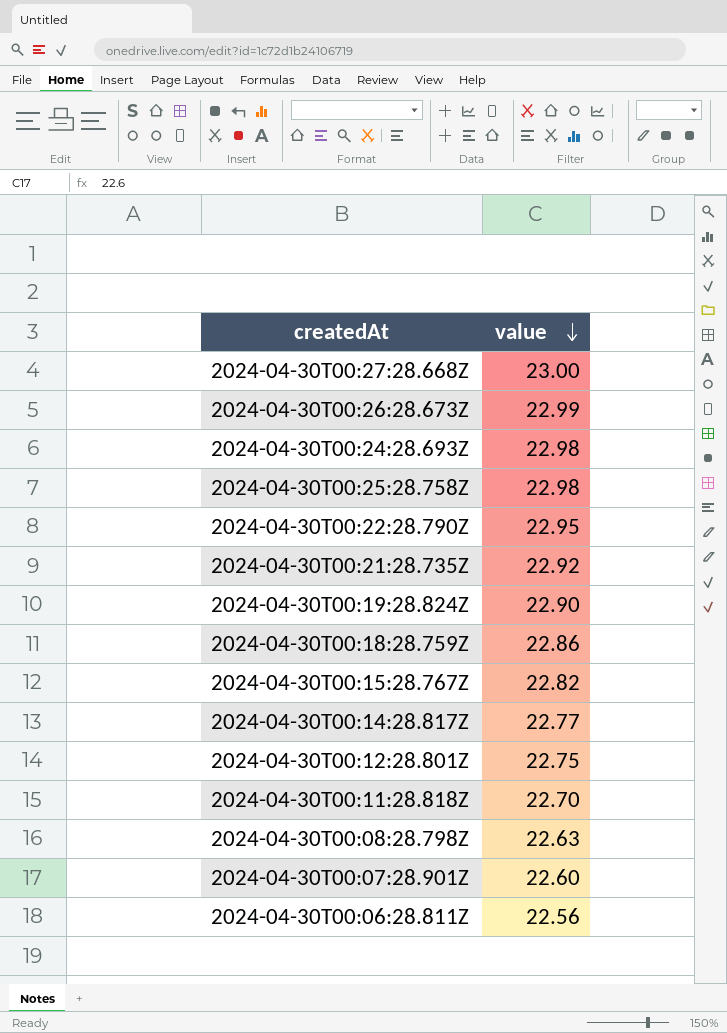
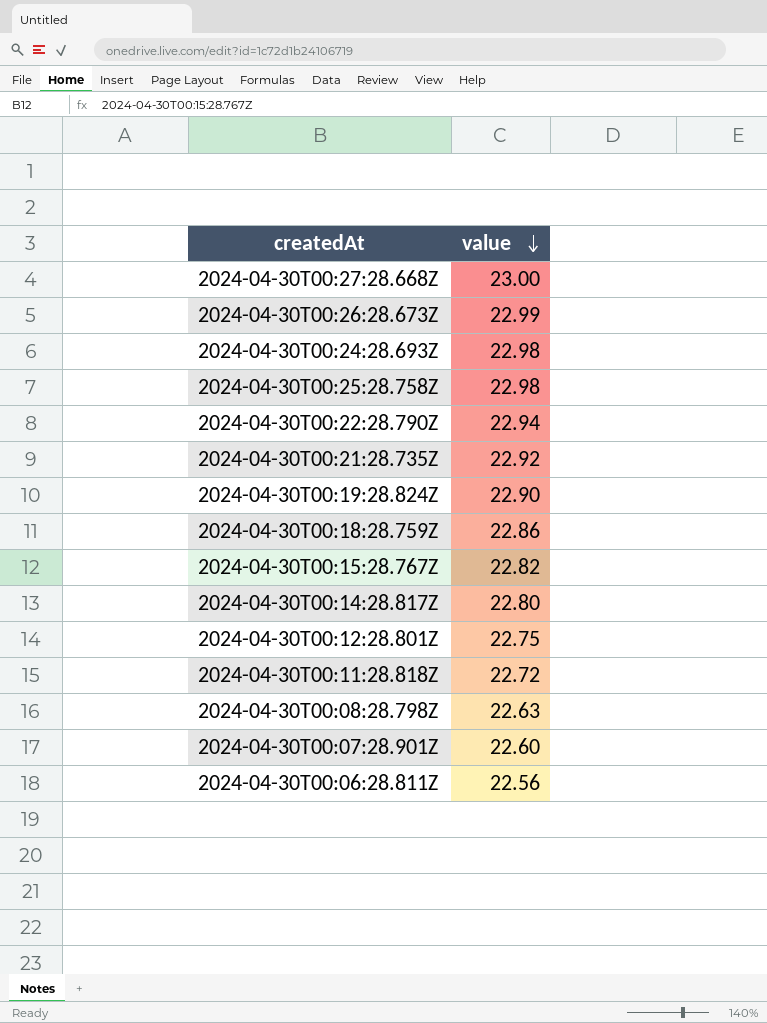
2024-04-30T00:22:28.790Z | value: 22.95 -> 22.94
2024-04-30T00:14:28.817Z | value: 22.77 -> 22.80
2024-04-30T00:11:28.818Z | value: 22.70 -> 22.72

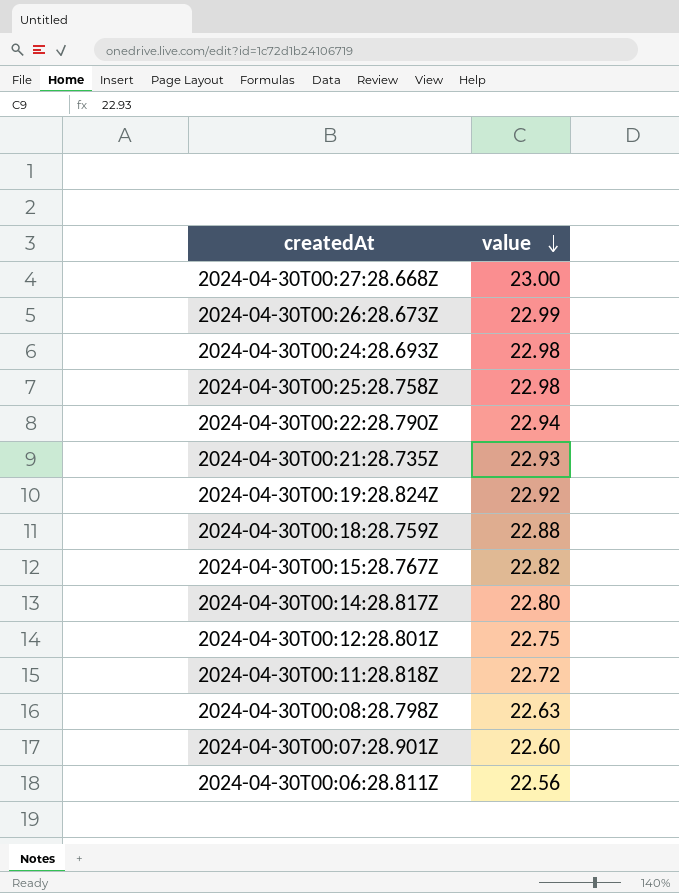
2024-04-30T00:21:28.735Z | value: 22.92 -> 22.93
2024-04-30T00:19:28.824Z | value: 22.90 -> 22.92
2024-04-30T00:18:28.759Z | value: 22.86 -> 22.88

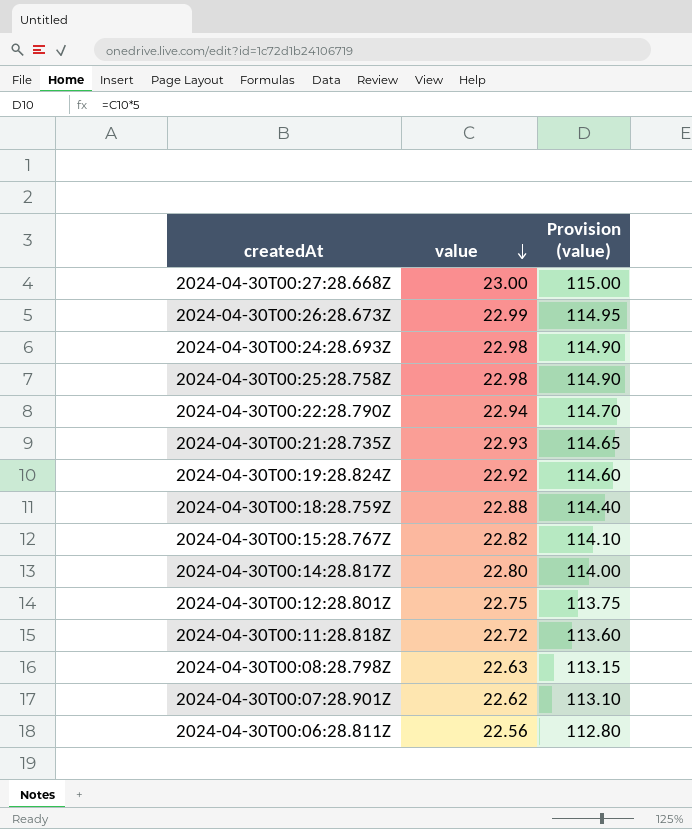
column Provision (value) | formula: none -> [value] * 5
2024-04-30T00:07:28.901Z | value: 22.60 -> 22.62

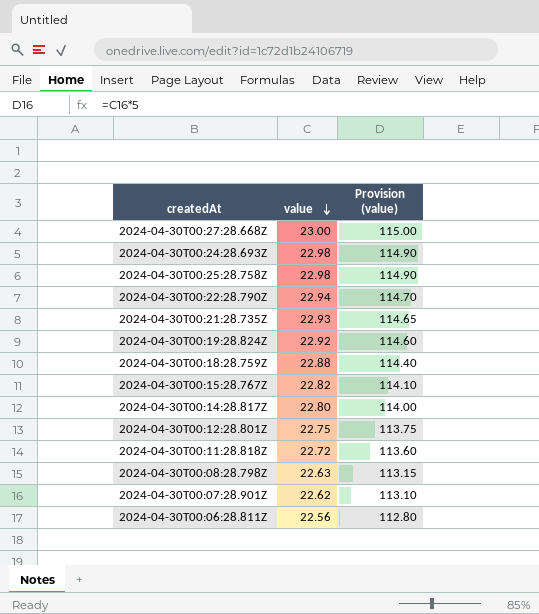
row 2024-04-30T00:26:28.673Z: 22.99 | 114.95 -> none

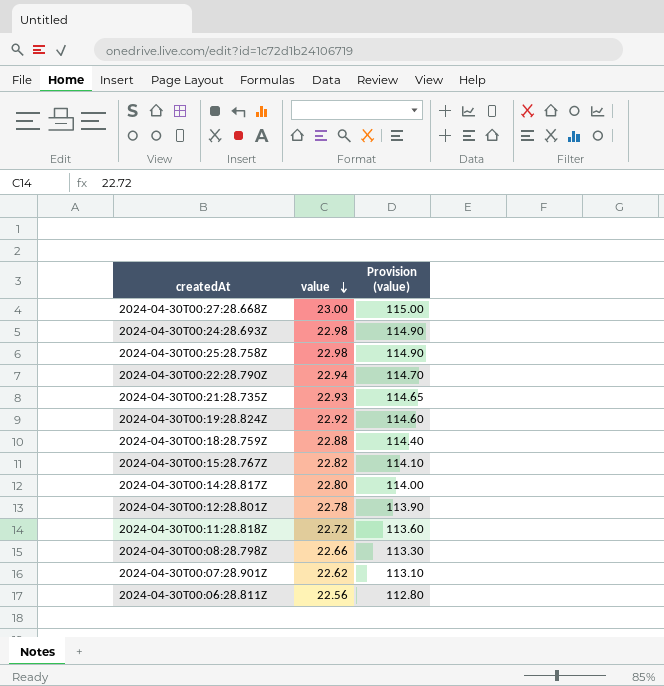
2024-04-30T00:12:28.801Z | value: 22.75 -> 22.78
2024-04-30T00:12:28.801Z | Provision (value): 113.75 -> 113.90
2024-04-30T00:08:28.798Z | value: 22.63 -> 22.66
2024-04-30T00:08:28.798Z | Provision (value): 113.15 -> 113.30

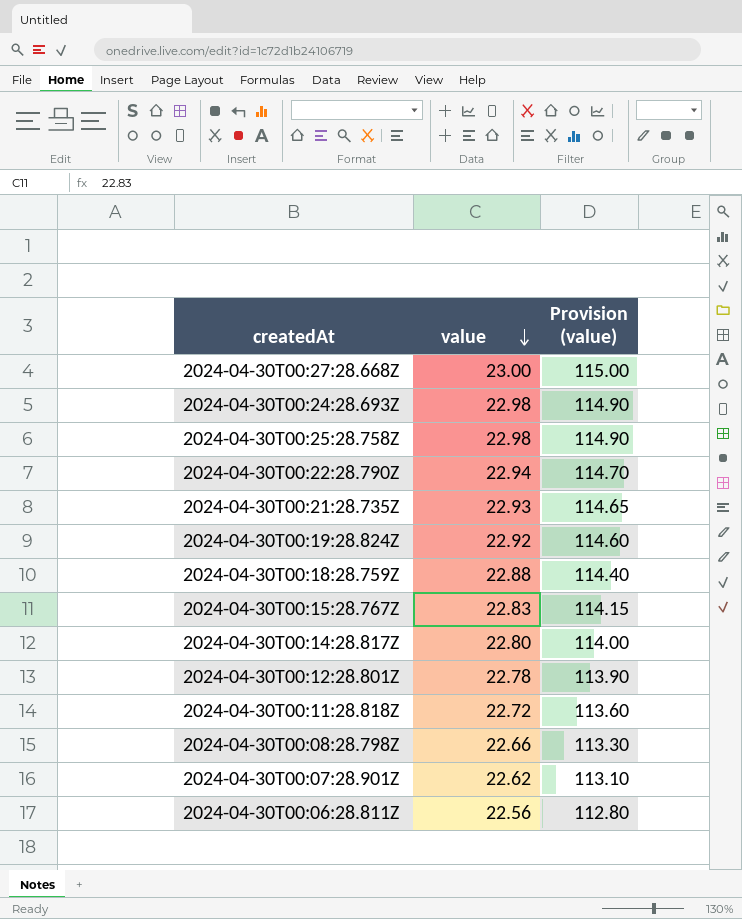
2024-04-30T00:15:28.767Z | value: 22.82 -> 22.83
2024-04-30T00:15:28.767Z | Provision (value): 114.10 -> 114.15

